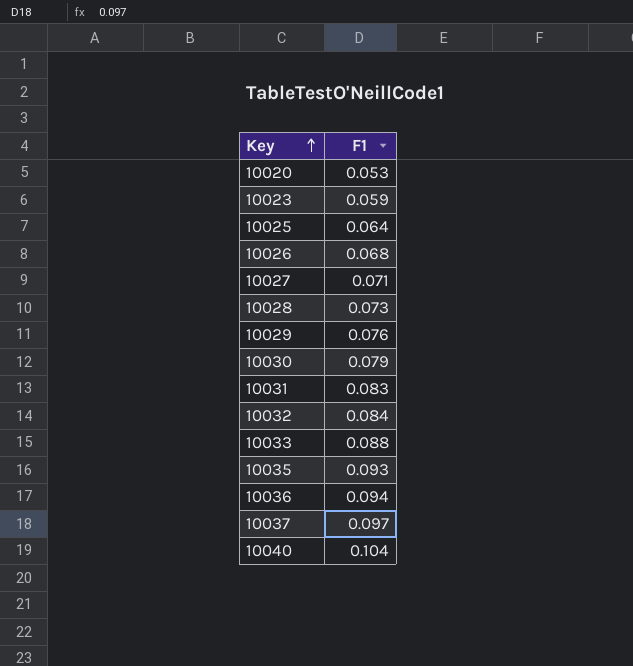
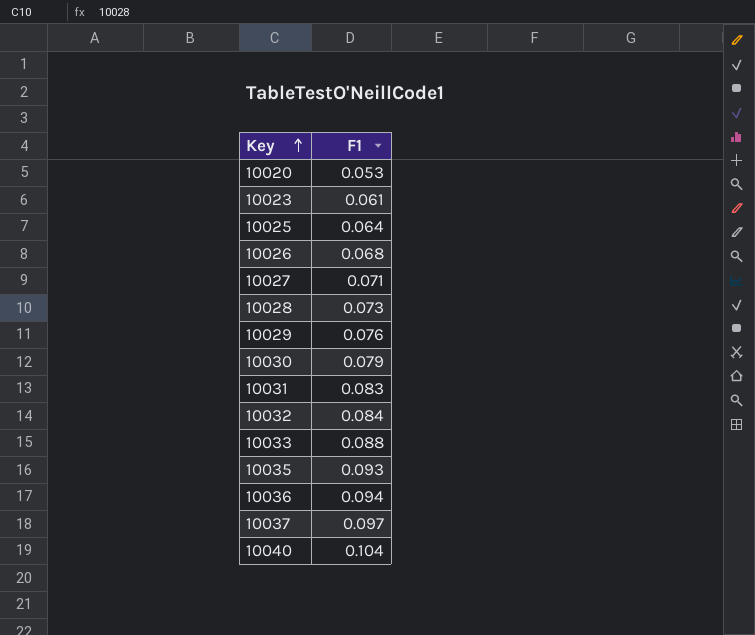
10023 | F1: 0.059 -> 0.061

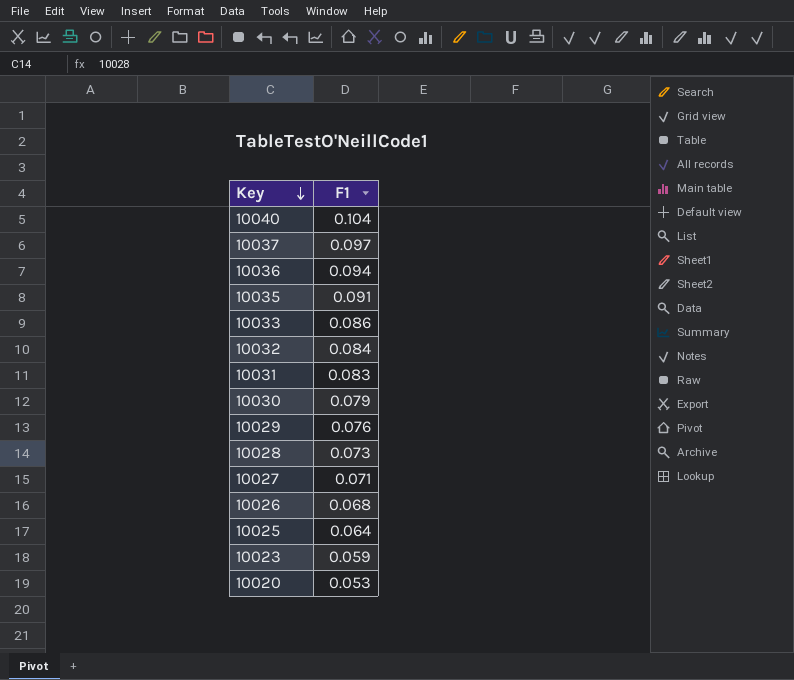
row order: Key ascending -> Key descending
10035 | F1: 0.093 -> 0.091
10033 | F1: 0.088 -> 0.086
10023 | F1: 0.061 -> 0.059

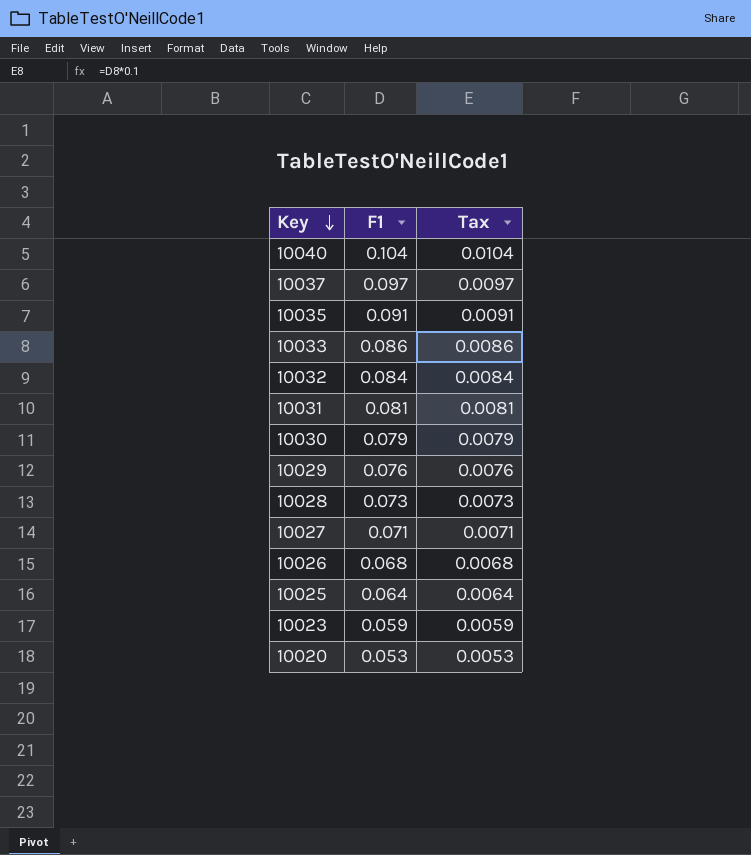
column Tax | formula: none -> [F1] * 0.1
row 10036: 0.094 -> none
10031 | F1: 0.083 -> 0.081

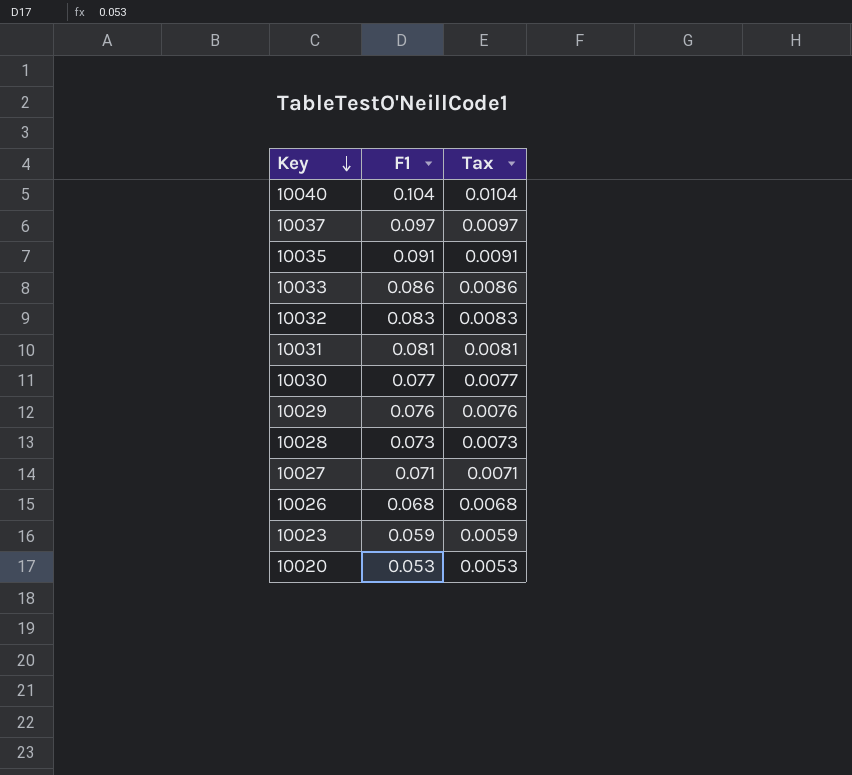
row 10025: 0.064 | 0.0064 -> none
10032 | F1: 0.084 -> 0.083
10032 | Tax: 0.0084 -> 0.0083
10030 | F1: 0.079 -> 0.077
10030 | Tax: 0.0079 -> 0.0077

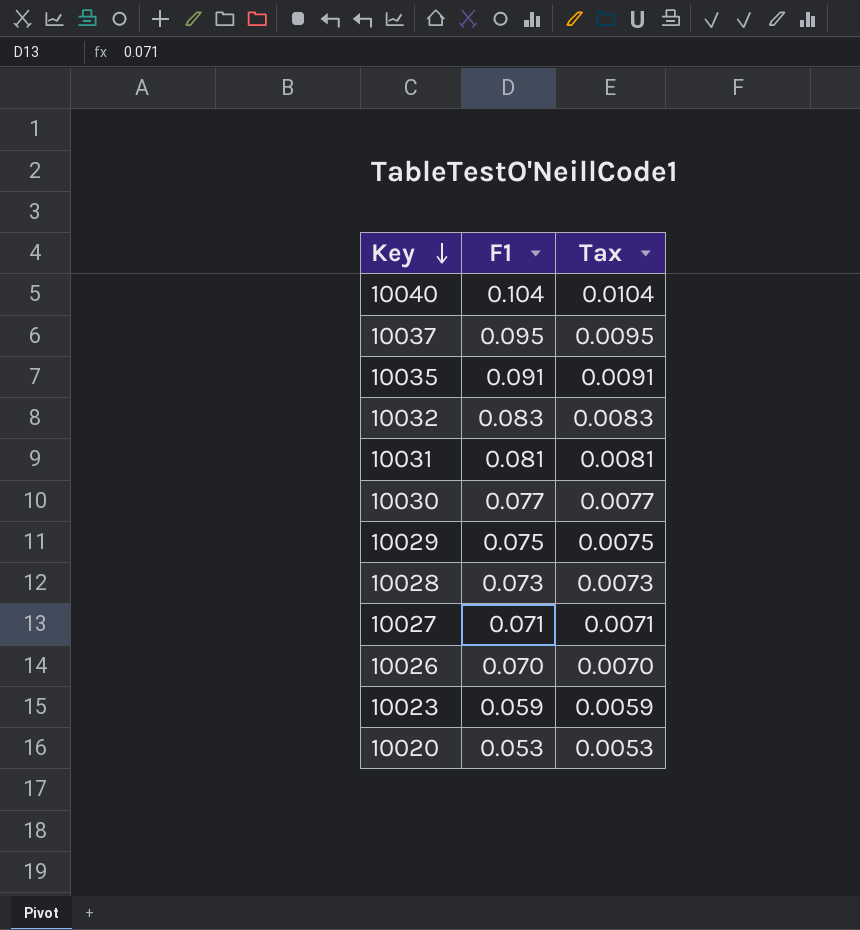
row 10033: 0.086 | 0.0086 -> none
10037 | F1: 0.097 -> 0.095
10037 | Tax: 0.0097 -> 0.0095
10029 | F1: 0.076 -> 0.075
10029 | Tax: 0.0076 -> 0.0075
10026 | F1: 0.068 -> 0.070
10026 | Tax: 0.0068 -> 0.0070

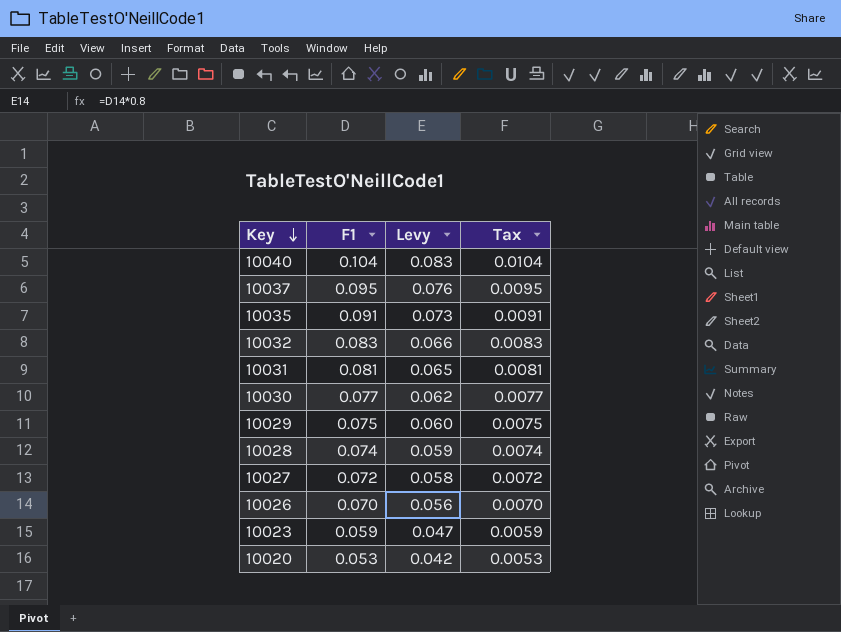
column Levy | formula: none -> [F1] * 0.8
10028 | F1: 0.073 -> 0.074
10028 | Tax: 0.0073 -> 0.0074
10027 | F1: 0.071 -> 0.072
10027 | Tax: 0.0071 -> 0.0072

